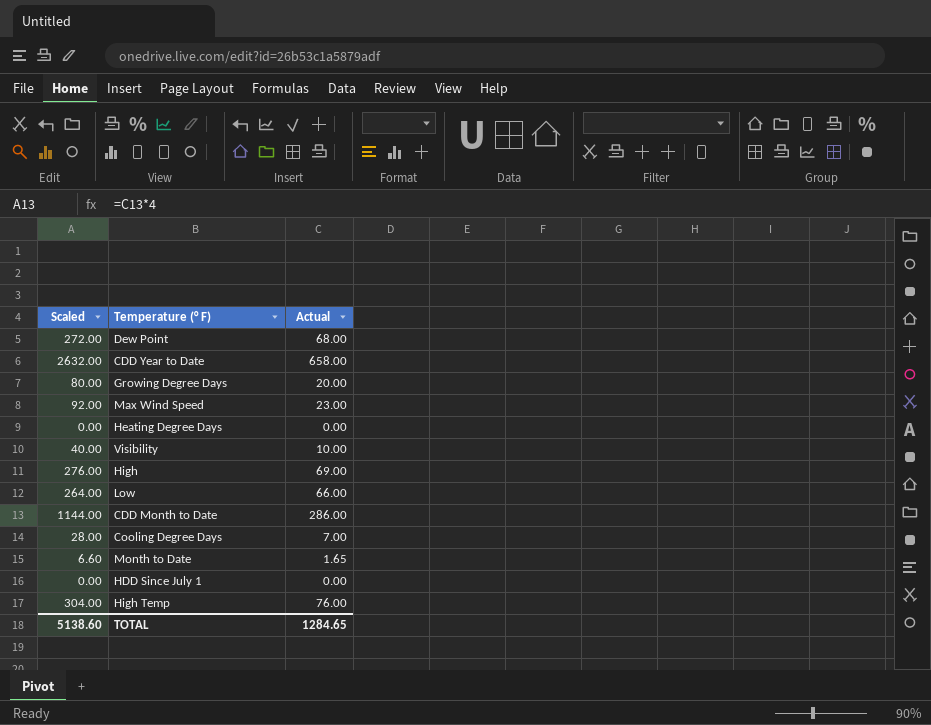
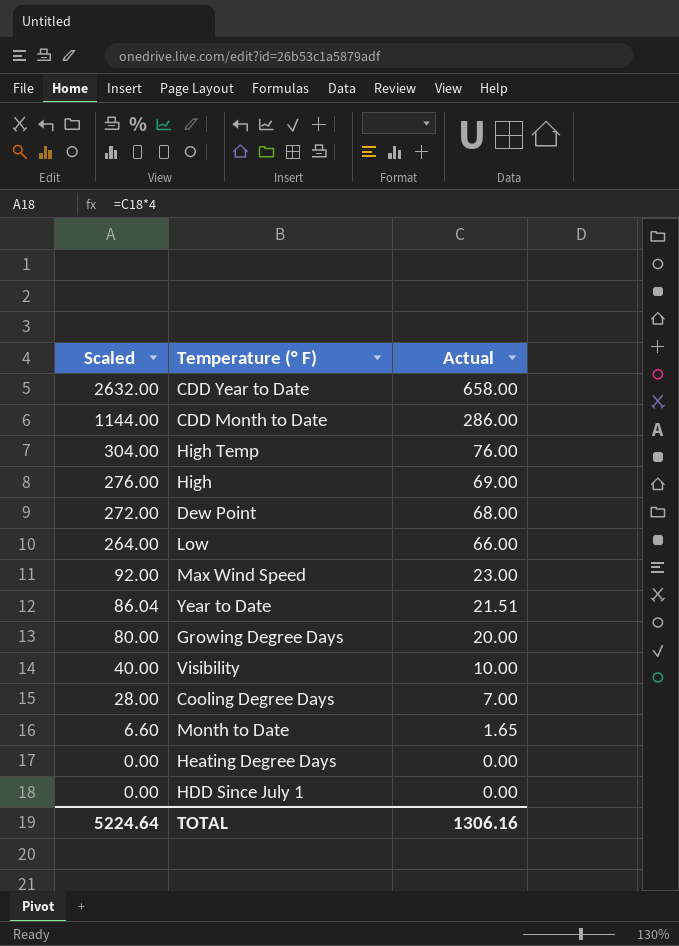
row order: none -> Scaled descending
row Year to Date: none -> 86.04 | 21.51
TOTAL | Scaled: 5138.60 -> 5224.64
TOTAL | Actual: 1284.65 -> 1306.16

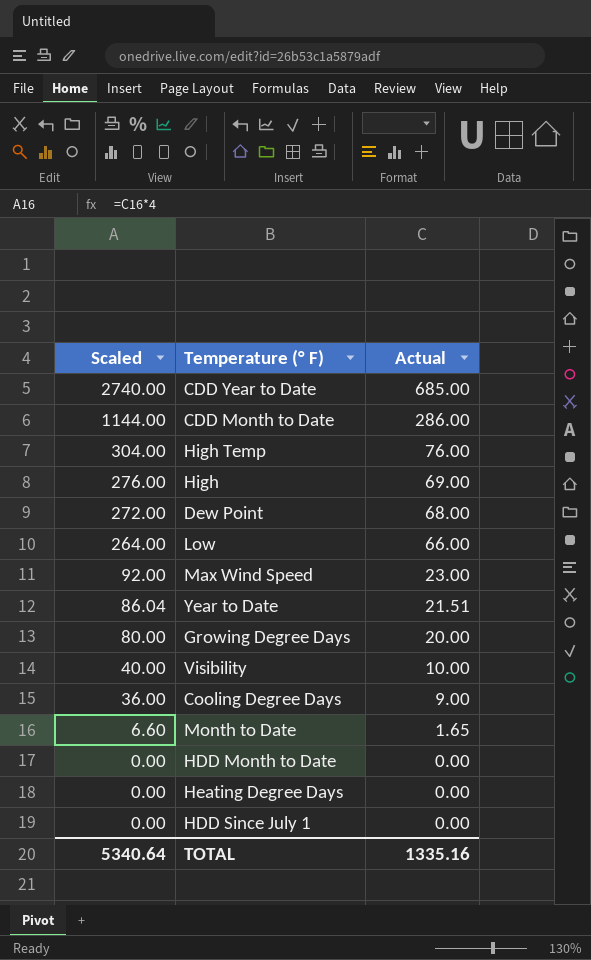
CDD Year to Date | Scaled: 2632.00 -> 2740.00
CDD Year to Date | Actual: 658.00 -> 685.00
Cooling Degree Days | Scaled: 28.00 -> 36.00
Cooling Degree Days | Actual: 7.00 -> 9.00
row HDD Month to Date: none -> 0.00 | 0.00
TOTAL | Scaled: 5224.64 -> 5340.64
TOTAL | Actual: 1306.16 -> 1335.16

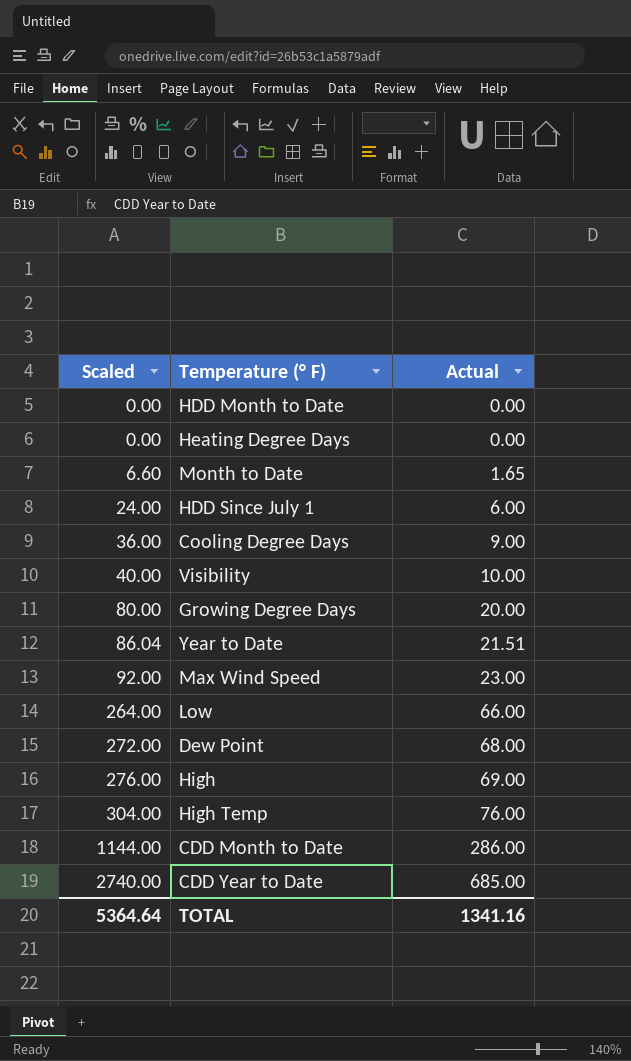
row order: Scaled descending -> Scaled ascending
HDD Since July 1 | Scaled: 0.00 -> 24.00
HDD Since July 1 | Actual: 0.00 -> 6.00
TOTAL | Scaled: 5340.64 -> 5364.64
TOTAL | Actual: 1335.16 -> 1341.16

